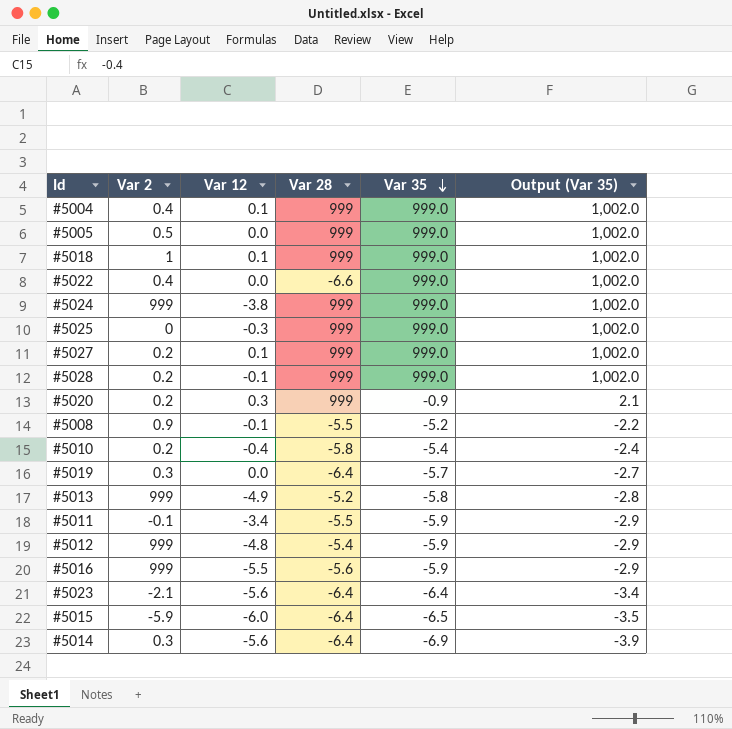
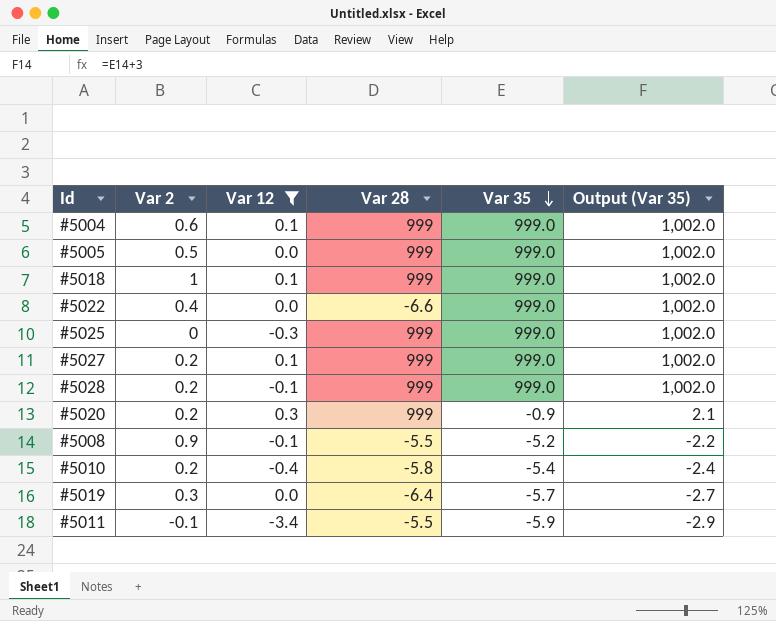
filter: none -> Var 12 >= -3.4
#5004 | Var 2: 0.4 -> 0.6

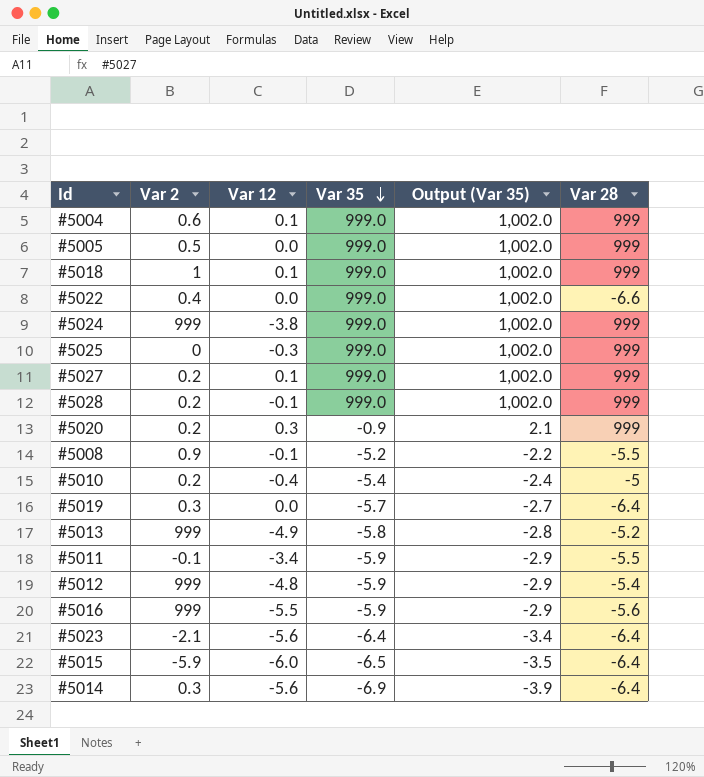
filter: Var 12 >= -3.4 -> none
column Var 28 | position: 4 -> 6
#5010 | Var 28: -5.8 -> -5

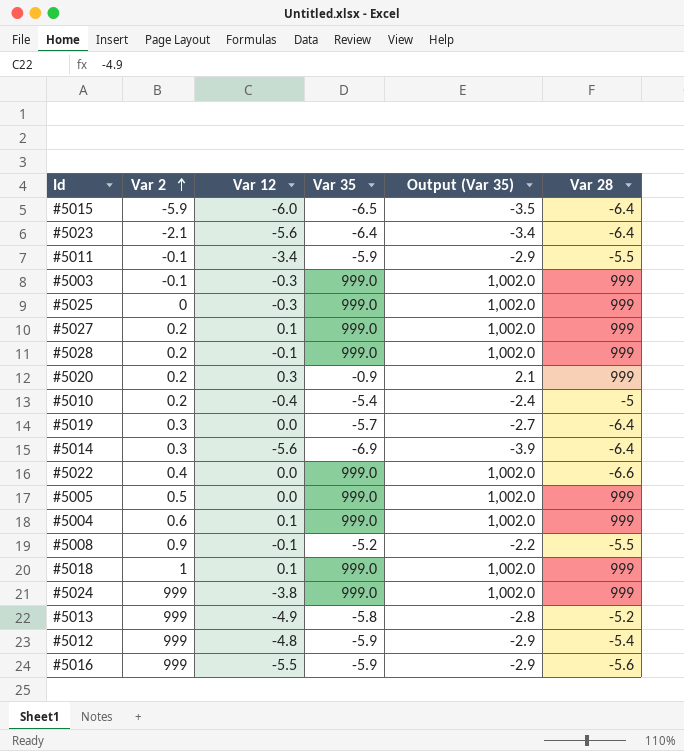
row order: Var 35 descending -> Var 2 ascending
row #5003: none -> -0.1 | -0.3 | 999.0 | 1,002.0 | 999

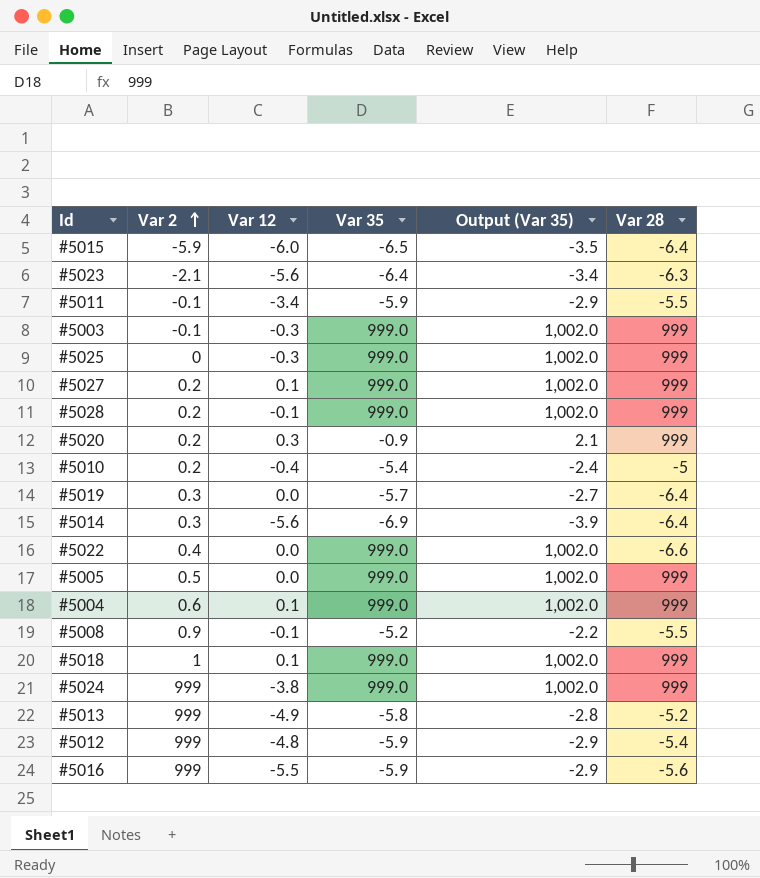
#5023 | Var 28: -6.4 -> -6.3

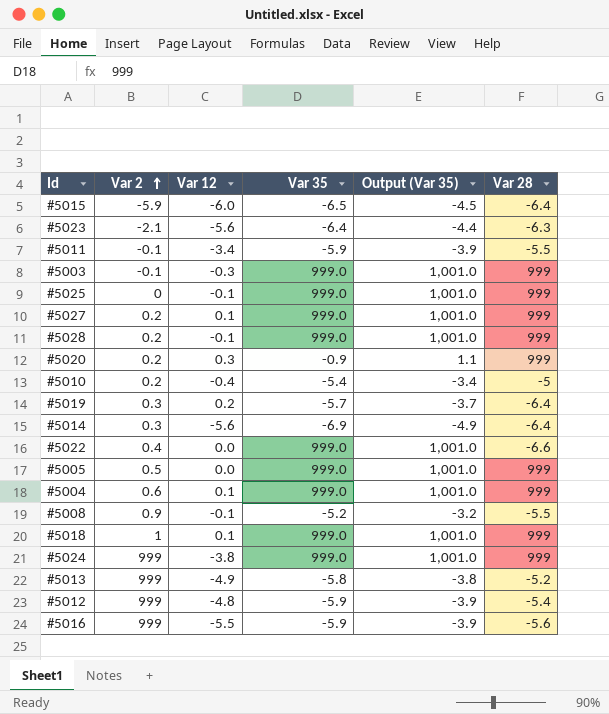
column Output (Var 35) | formula: [Var 35] + 3 -> [Var 35] + 2
#5025 | Var 12: -0.3 -> -0.1
#5019 | Var 12: 0.0 -> 0.2

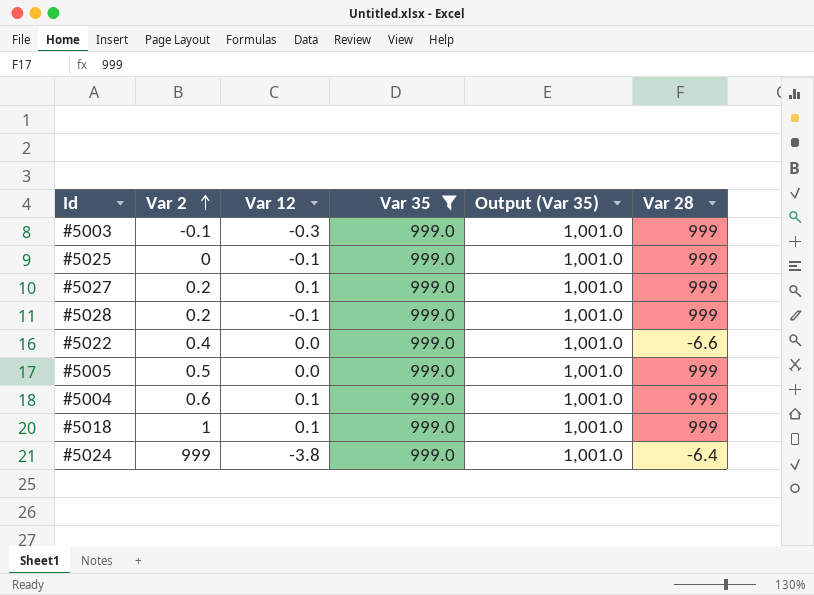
filter: none -> Var 35 = 999.0
#5024 | Var 28: 999 -> -6.4

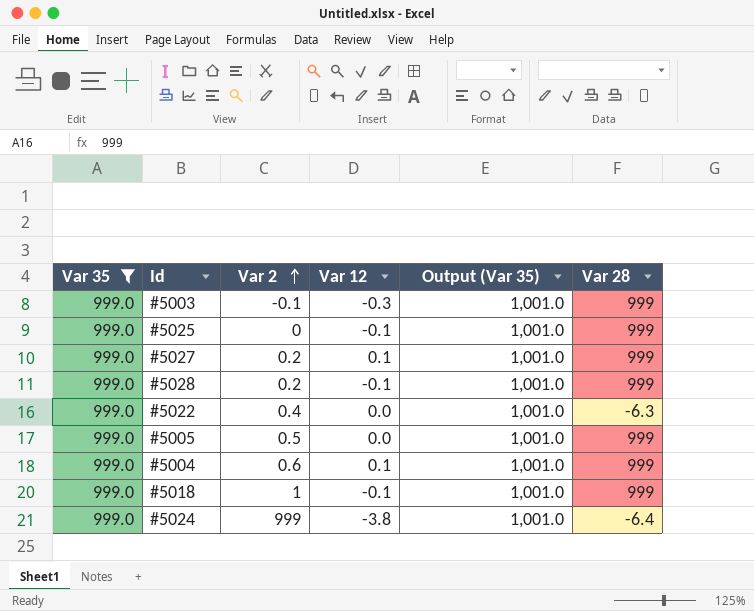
column Var 35 | position: 4 -> 1
#5022 | Var 28: -6.6 -> -6.3
#5018 | Var 12: 0.1 -> -0.1

